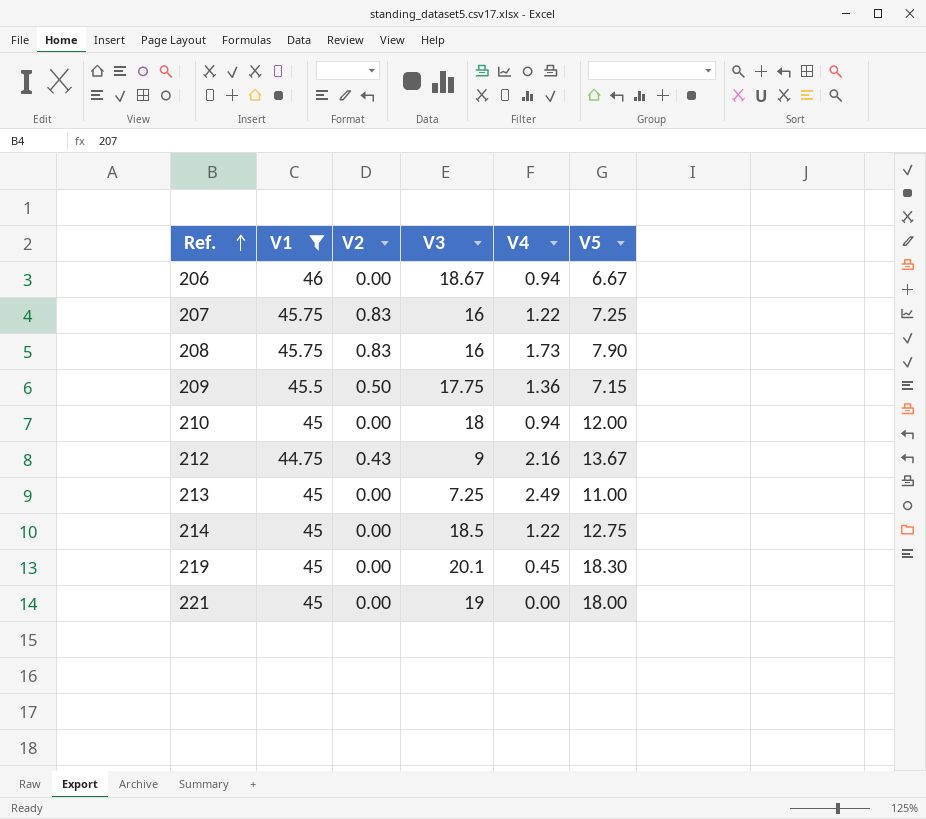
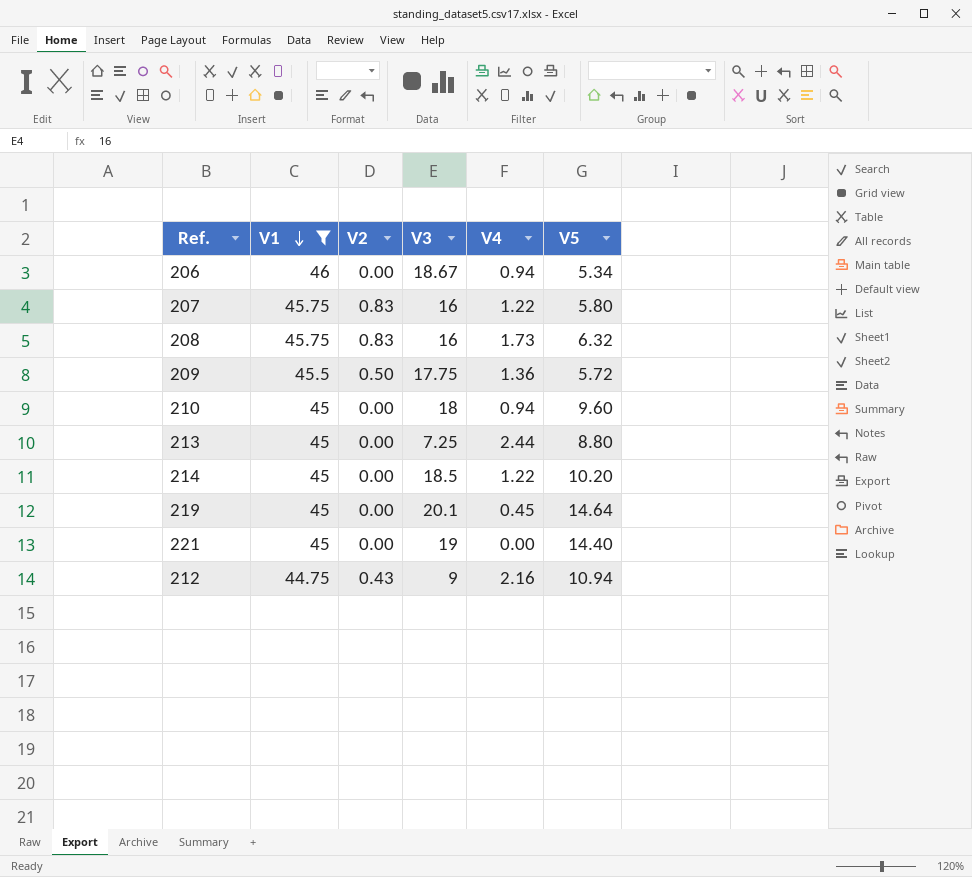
row order: Ref. ascending -> V1 descending
206 | V5: 6.67 -> 5.34
207 | V5: 7.25 -> 5.80
208 | V5: 7.90 -> 6.32
209 | V5: 7.15 -> 5.72
210 | V5: 12.00 -> 9.60
213 | V4: 2.49 -> 2.44
213 | V5: 11.00 -> 8.80
214 | V5: 12.75 -> 10.20
219 | V5: 18.30 -> 14.64
221 | V5: 18.00 -> 14.40
212 | V5: 13.67 -> 10.94

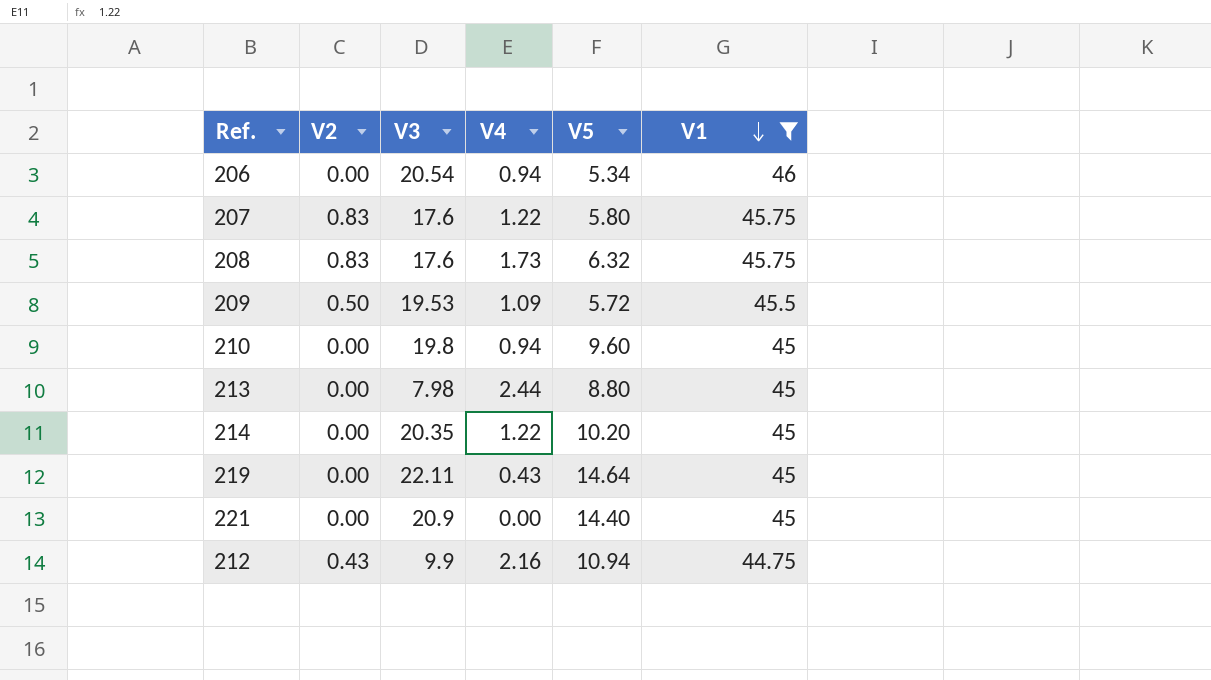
column V1 | position: 2 -> 6
206 | V3: 18.67 -> 20.54
207 | V3: 16 -> 17.6
208 | V3: 16 -> 17.6
209 | V3: 17.75 -> 19.53
209 | V4: 1.36 -> 1.09
210 | V3: 18 -> 19.8
213 | V3: 7.25 -> 7.98
214 | V3: 18.5 -> 20.35
219 | V3: 20.1 -> 22.11
219 | V4: 0.45 -> 0.43
221 | V3: 19 -> 20.9
212 | V3: 9 -> 9.9

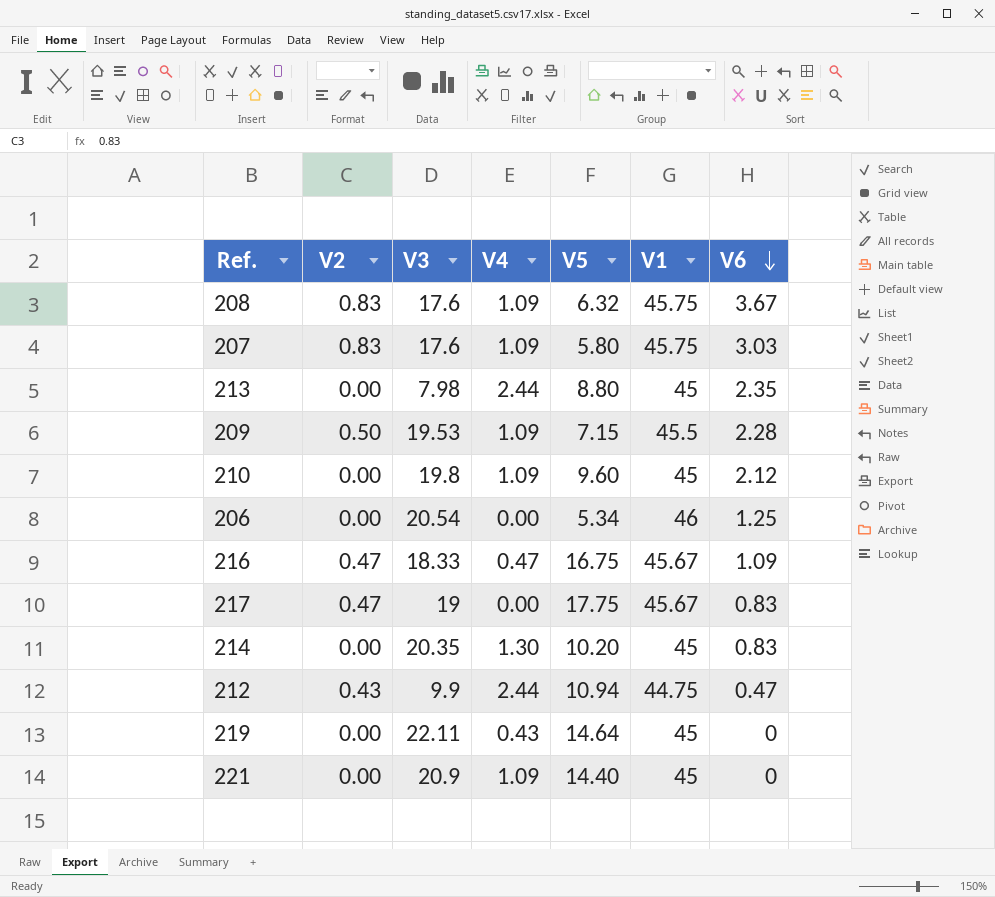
filter: V1 != 45.67 -> none
row order: V1 descending -> V6 descending
column V6 | position: none -> 7
208 | V4: 1.73 -> 1.09
207 | V4: 1.22 -> 1.09
209 | V5: 5.72 -> 7.15
210 | V4: 0.94 -> 1.09
206 | V4: 0.94 -> 0.00
214 | V4: 1.22 -> 1.30
212 | V4: 2.16 -> 2.44
221 | V4: 0.00 -> 1.09

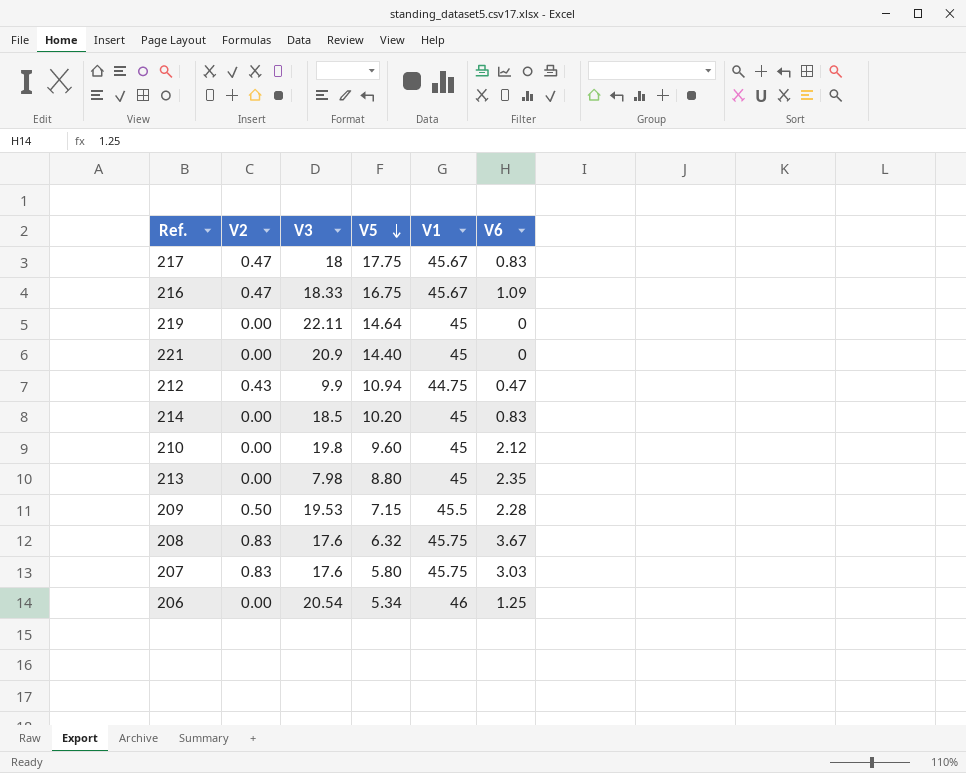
row order: V6 descending -> V5 descending
column V4 | position: 4 -> none
217 | V3: 19 -> 18
214 | V3: 20.35 -> 18.5

